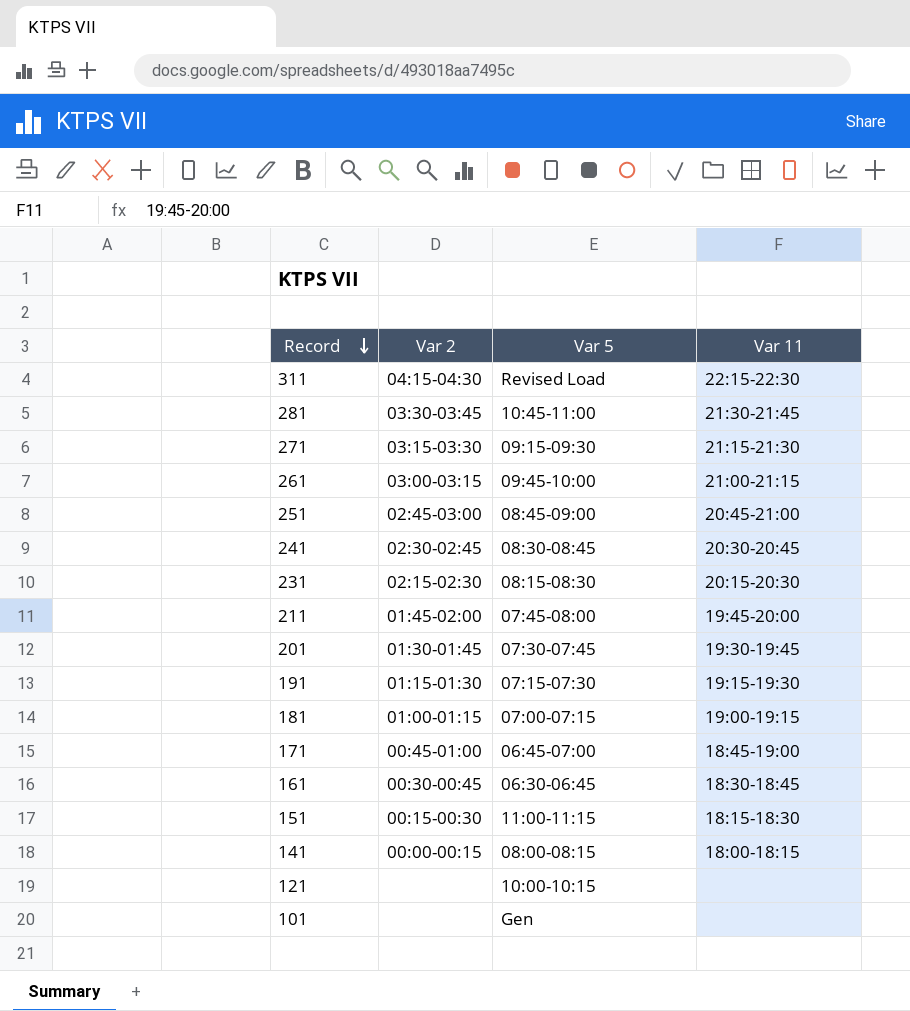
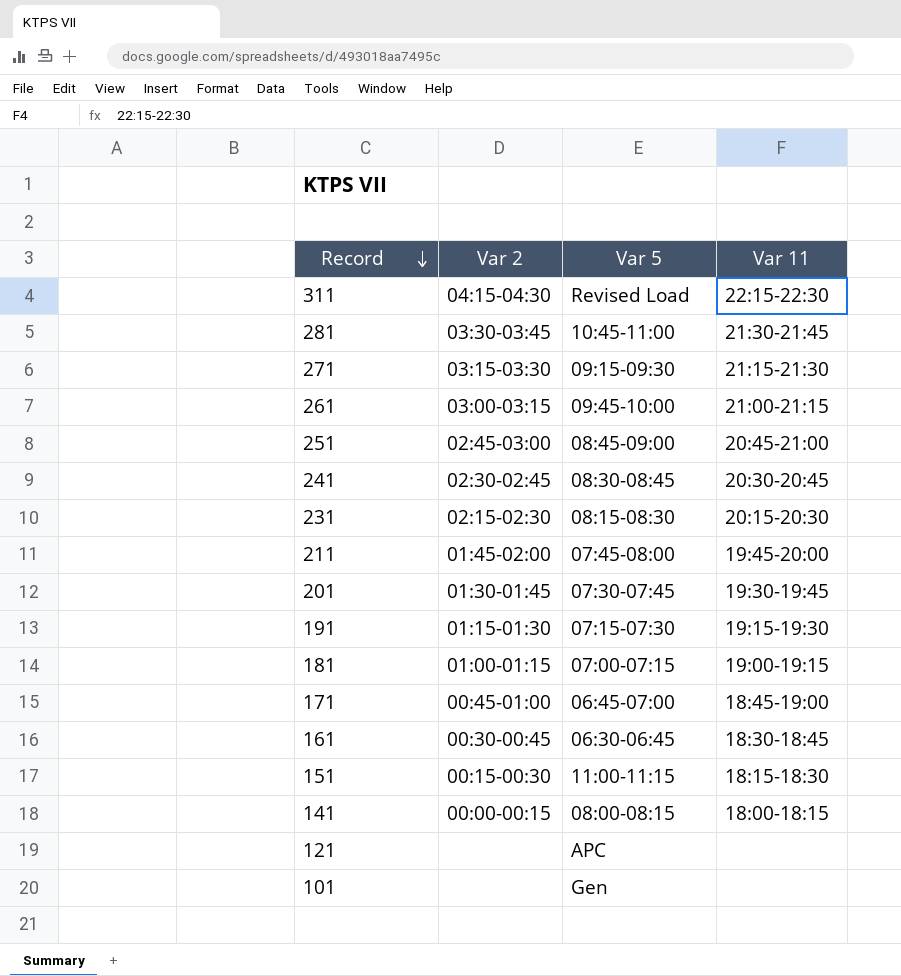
121 | Var 5: 10:00-10:15 -> APC

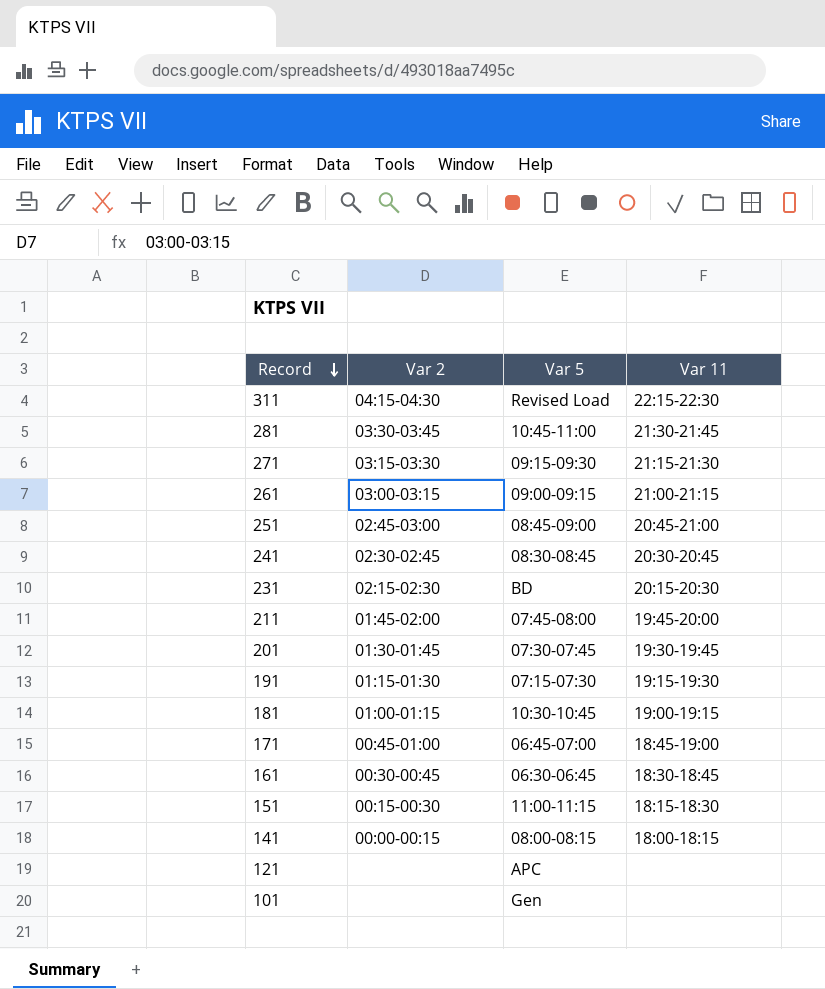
261 | Var 5: 09:45-10:00 -> 09:00-09:15
231 | Var 5: 08:15-08:30 -> BD
181 | Var 5: 07:00-07:15 -> 10:30-10:45

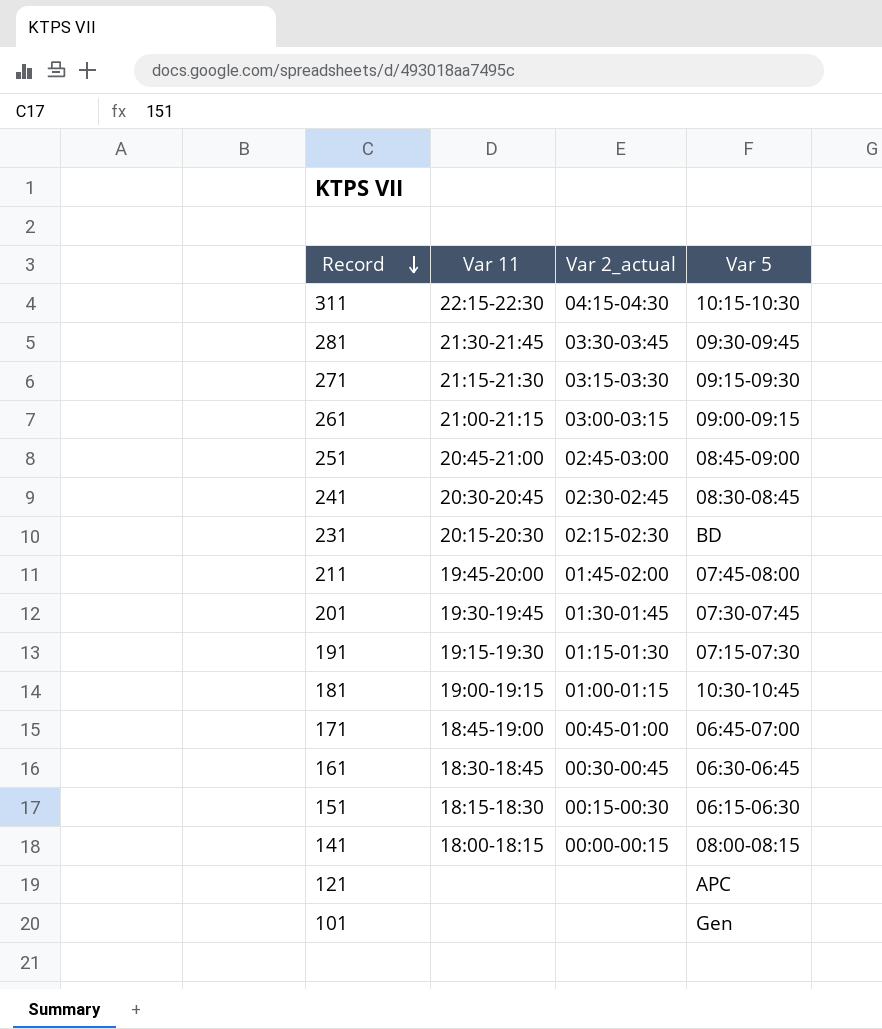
column Var 11 | position: 4 -> 2
column name: Var 2 -> Var 2_actual
311 | Var 5: Revised Load -> 10:15-10:30
281 | Var 5: 10:45-11:00 -> 09:30-09:45
151 | Var 5: 11:00-11:15 -> 06:15-06:30

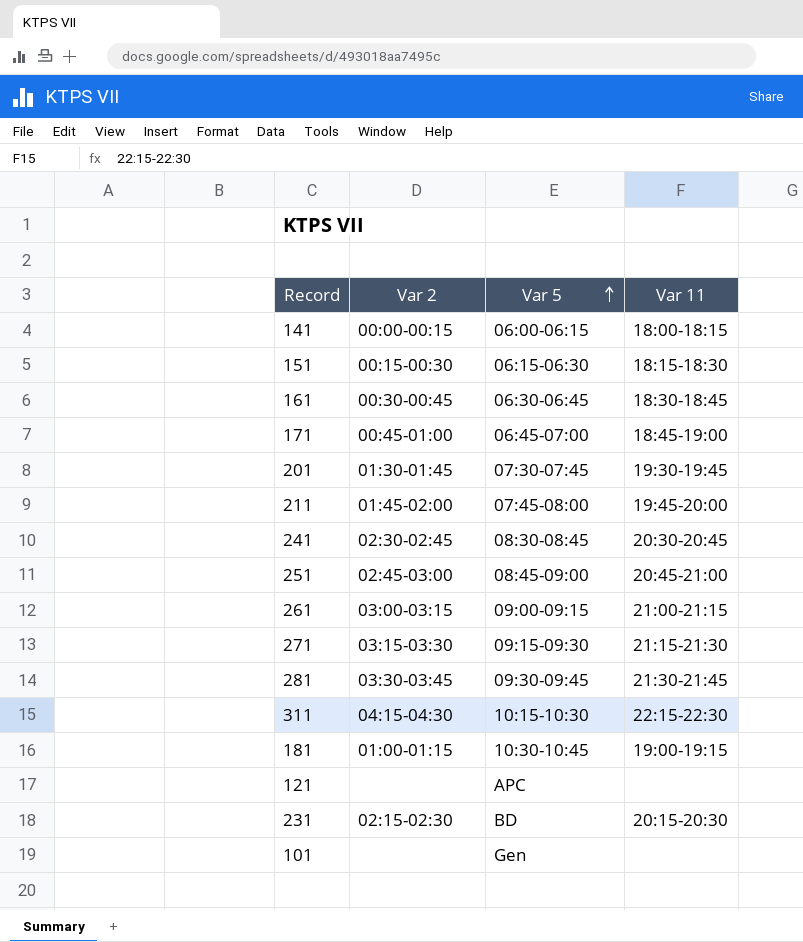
row order: Record descending -> Var 5 ascending
column name: Var 2_actual -> Var 2
column Var 11 | position: 2 -> 4
row 191: 19:15-19:30 | 01:15-01:30 | 07:15-07:30 -> none
141 | Var 5: 08:00-08:15 -> 06:00-06:15

